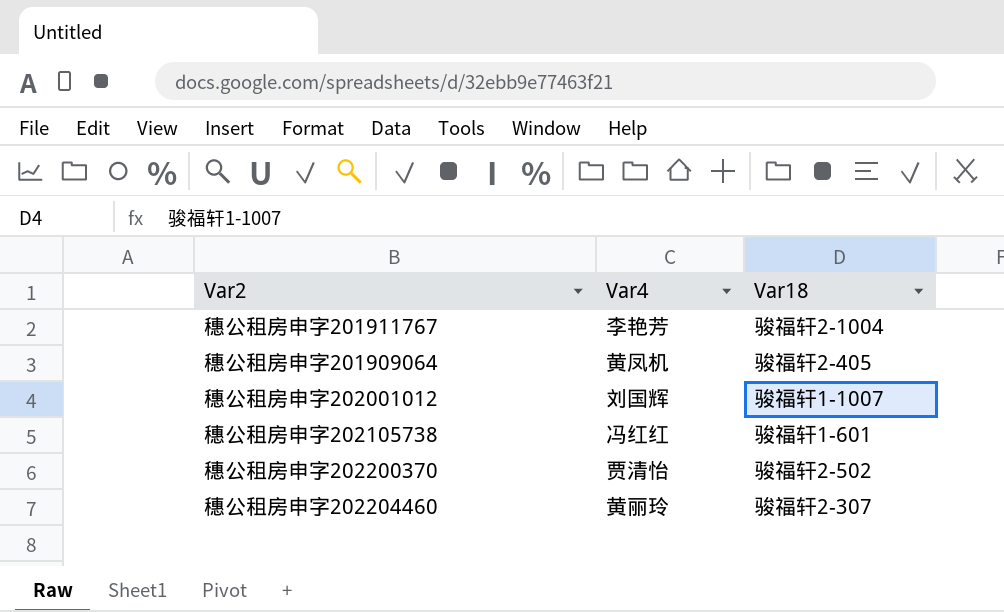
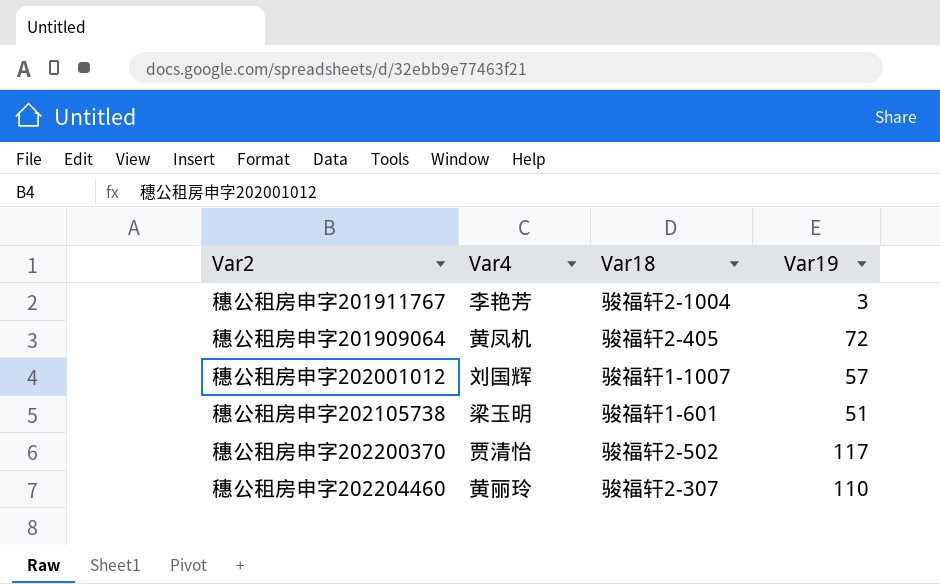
column Var19 | position: none -> 4
穗公租房申字202105738 | Var4: 冯红红 -> 梁玉明

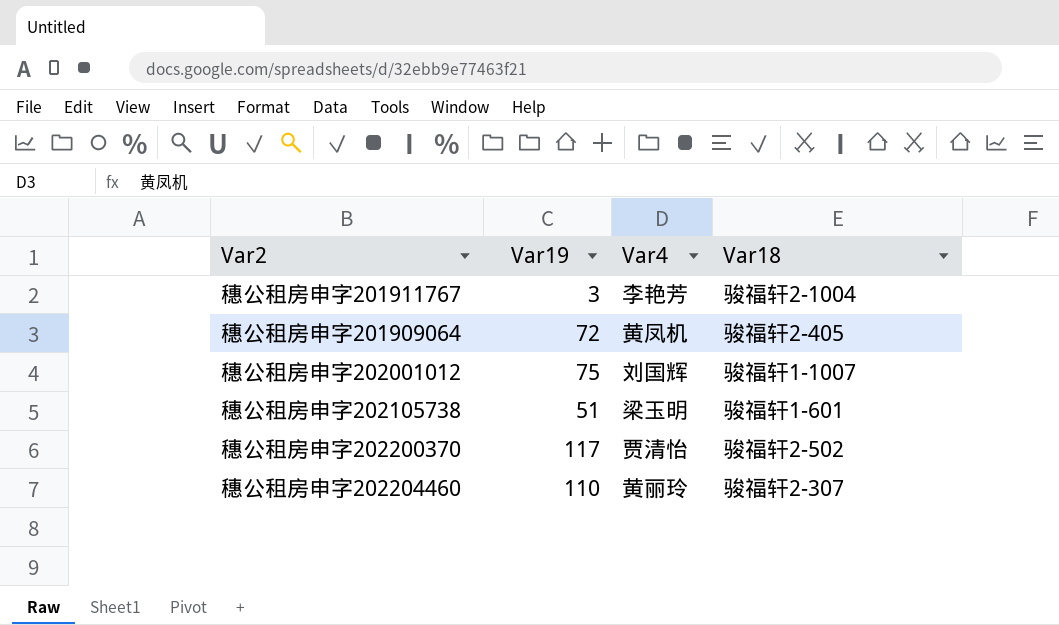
column Var19 | position: 4 -> 2
穗公租房申字202001012 | Var19: 57 -> 75

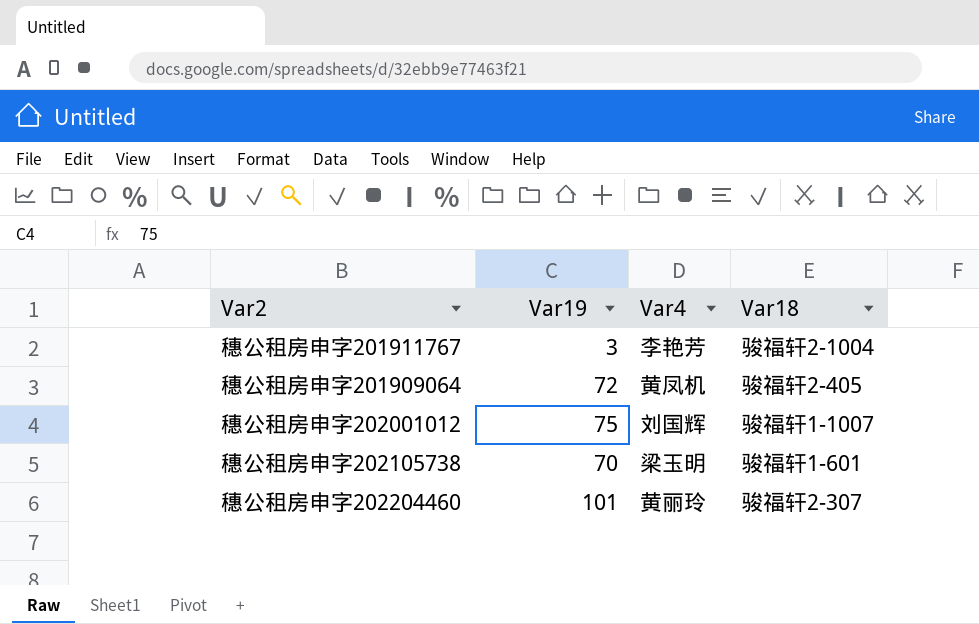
row 穗公租房申字202200370: 117 | 贾清怡 | 骏福轩2-502 -> none
穗公租房申字202105738 | Var19: 51 -> 70
穗公租房申字202204460 | Var19: 110 -> 101

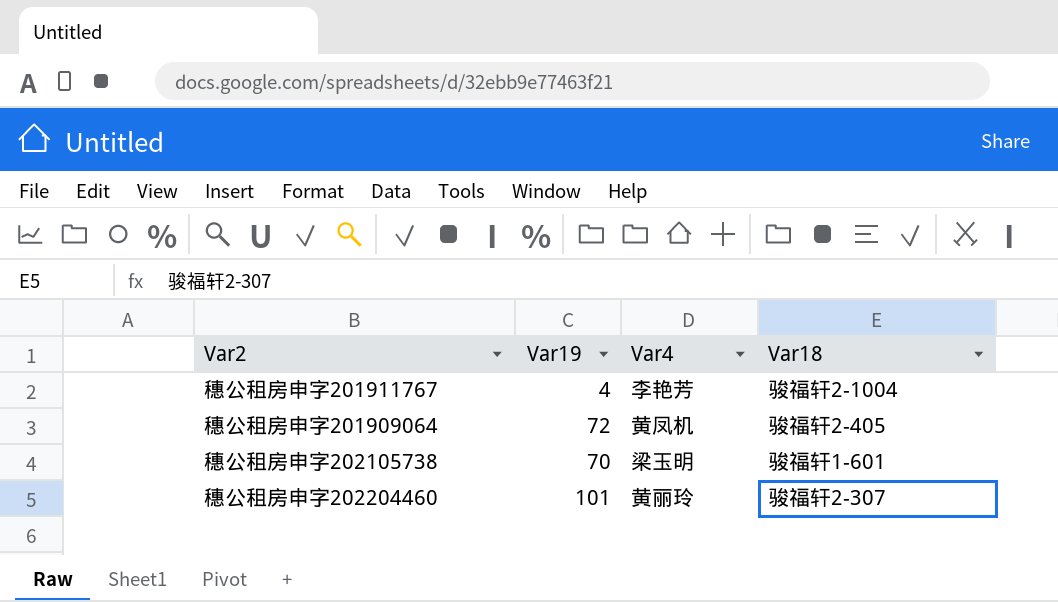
row 穗公租房申字202001012: 75 | 刘国辉 | 骏福轩1-1007 -> none
穗公租房申字201911767 | Var19: 3 -> 4

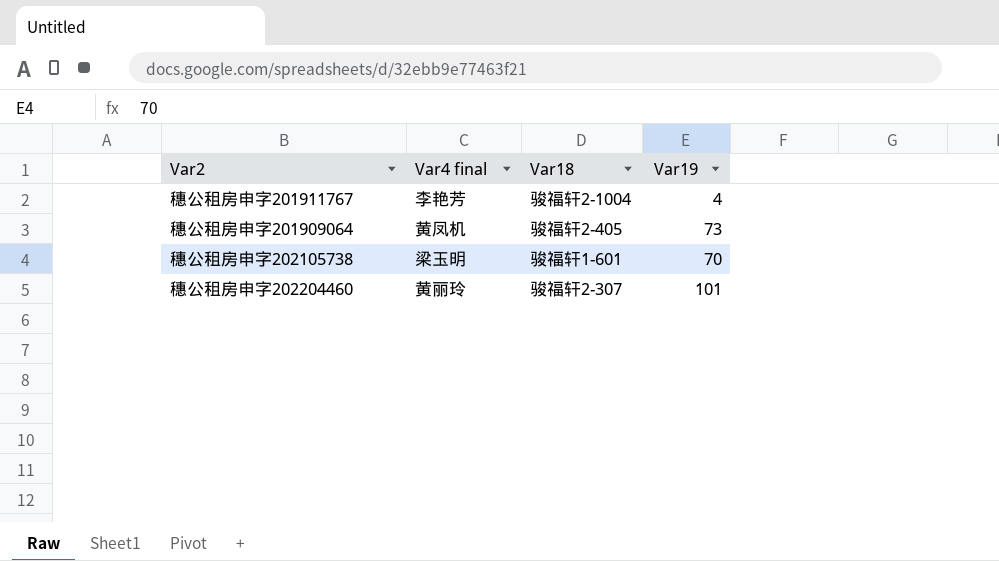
column name: Var4 -> Var4 final
column Var19 | position: 2 -> 4
穗公租房申字201909064 | Var19: 72 -> 73

